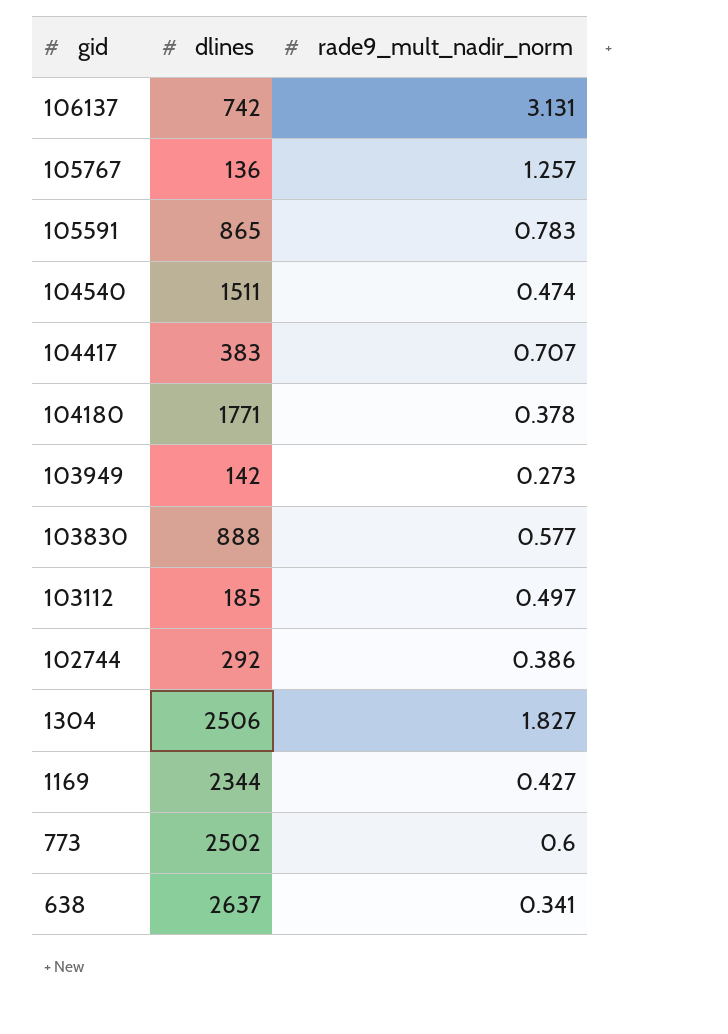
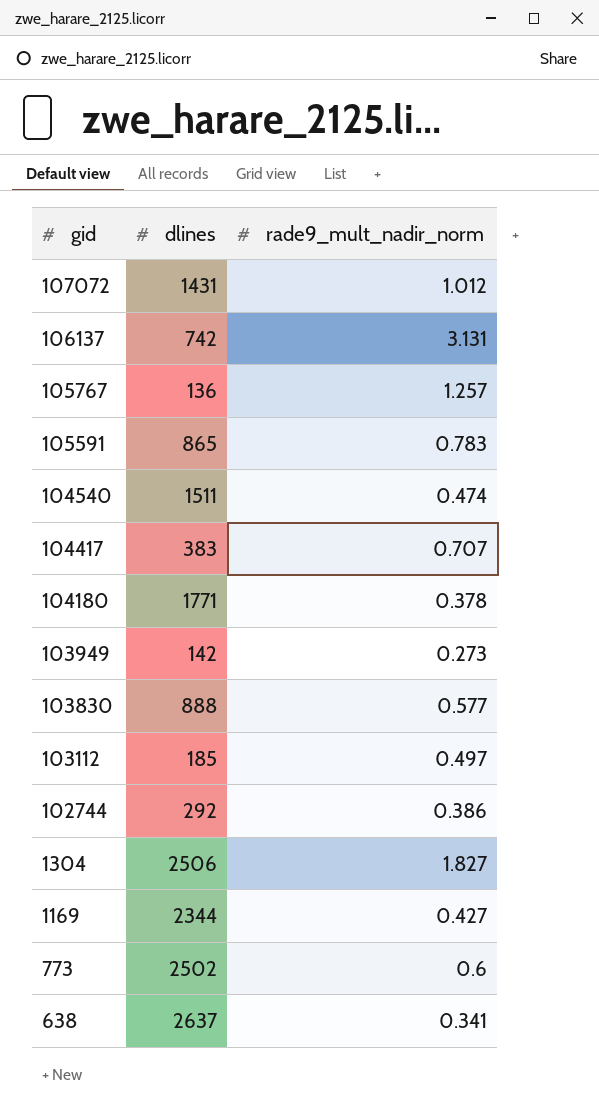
row 107072: none -> 1431 | 1.012

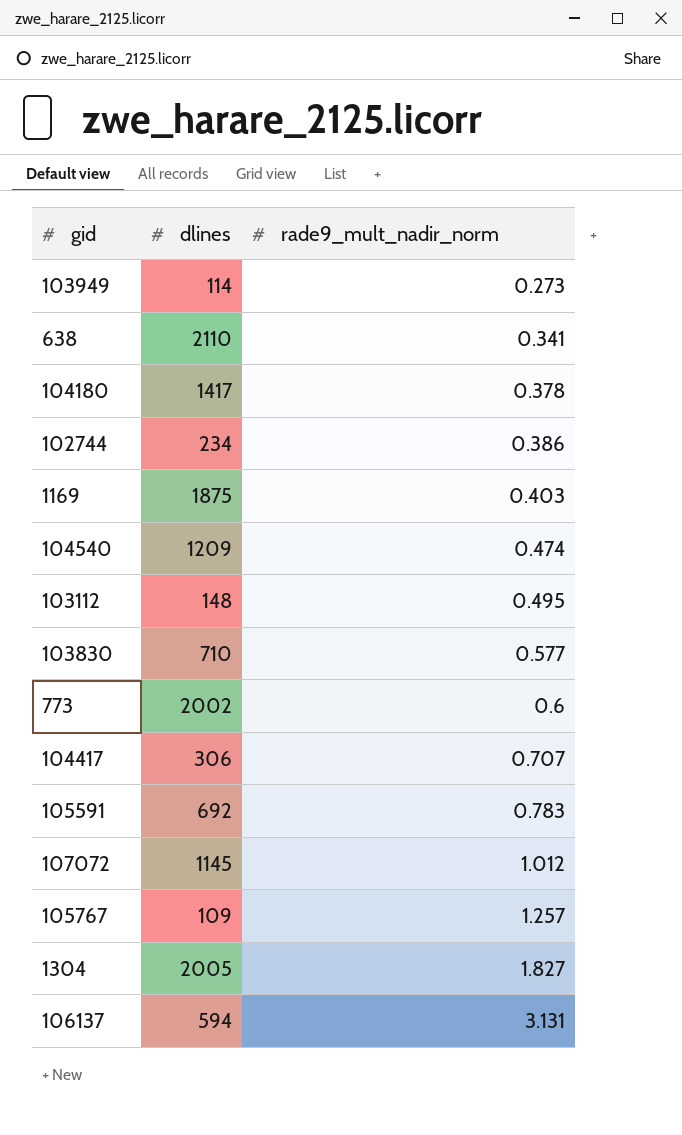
row order: gid descending -> rade9_mult_nadir_norm ascending
103949 | dlines: 142 -> 114
638 | dlines: 2637 -> 2110
104180 | dlines: 1771 -> 1417
102744 | dlines: 292 -> 234
1169 | dlines: 2344 -> 1875
1169 | rade9_mult_nadir_norm: 0.427 -> 0.403
104540 | dlines: 1511 -> 1209
103112 | dlines: 185 -> 148
103112 | rade9_mult_nadir_norm: 0.497 -> 0.495
103830 | dlines: 888 -> 710
773 | dlines: 2502 -> 2002
104417 | dlines: 383 -> 306
105591 | dlines: 865 -> 692
107072 | dlines: 1431 -> 1145
105767 | dlines: 136 -> 109
1304 | dlines: 2506 -> 2005
106137 | dlines: 742 -> 594

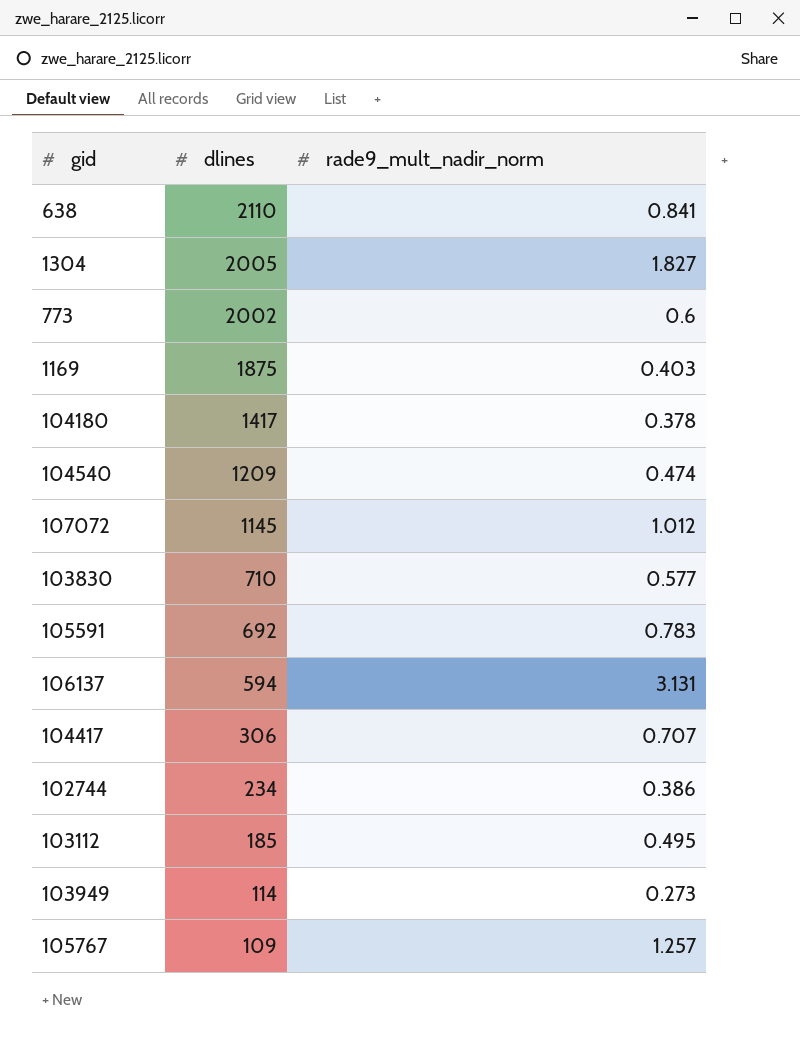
row order: rade9_mult_nadir_norm ascending -> dlines descending
638 | rade9_mult_nadir_norm: 0.341 -> 0.841
103112 | dlines: 148 -> 185

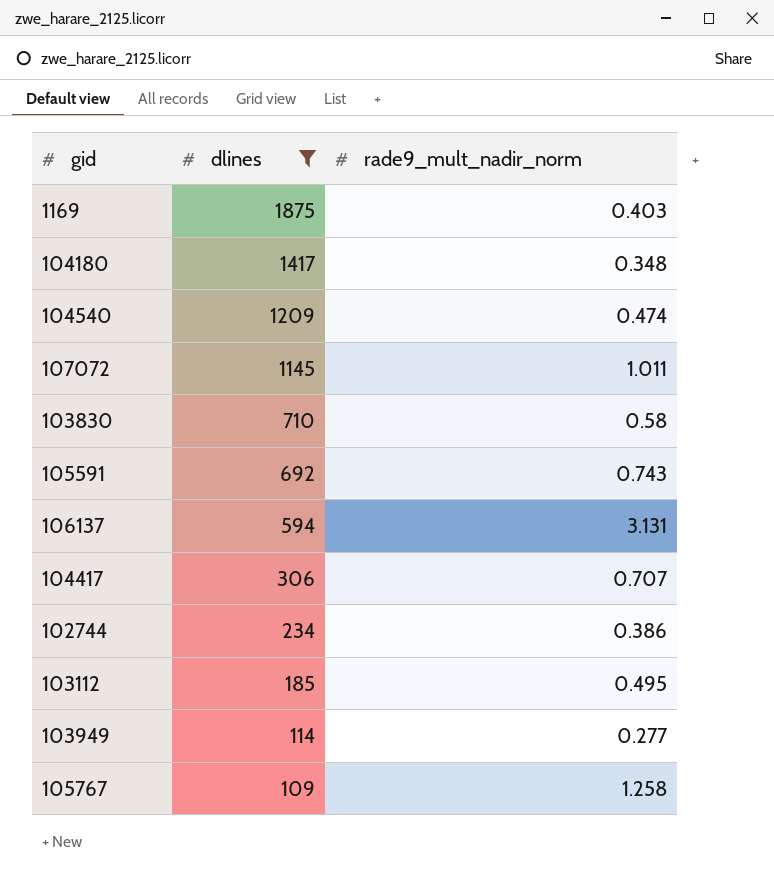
filter: none -> dlines <= 1875
104180 | rade9_mult_nadir_norm: 0.378 -> 0.348
107072 | rade9_mult_nadir_norm: 1.012 -> 1.011
103830 | rade9_mult_nadir_norm: 0.577 -> 0.58
105591 | rade9_mult_nadir_norm: 0.783 -> 0.743
103949 | rade9_mult_nadir_norm: 0.273 -> 0.277
105767 | rade9_mult_nadir_norm: 1.257 -> 1.258

